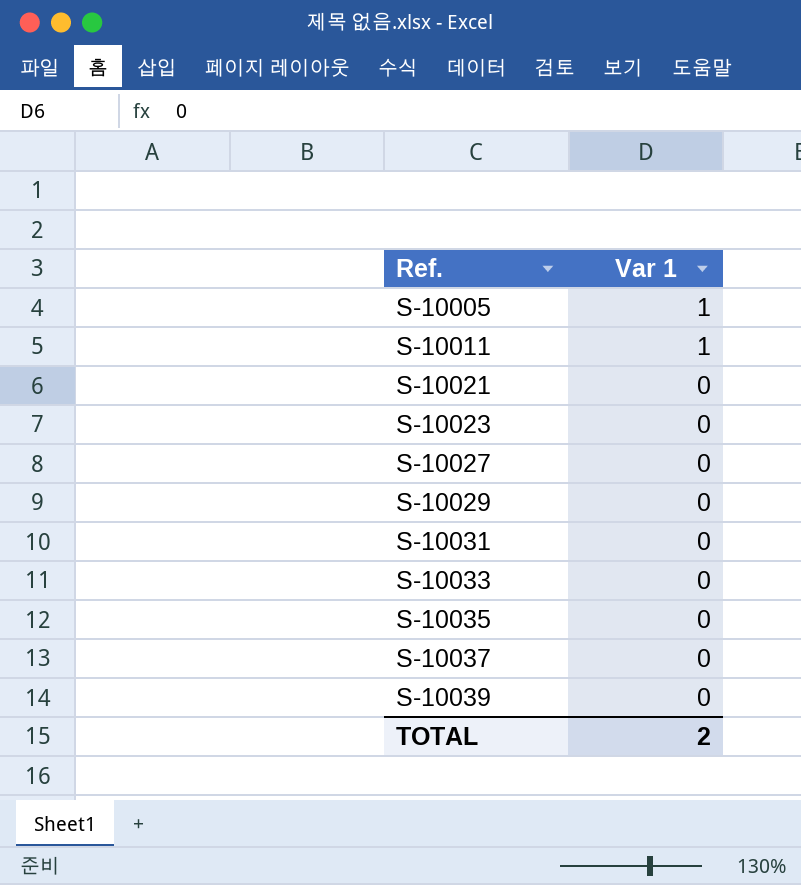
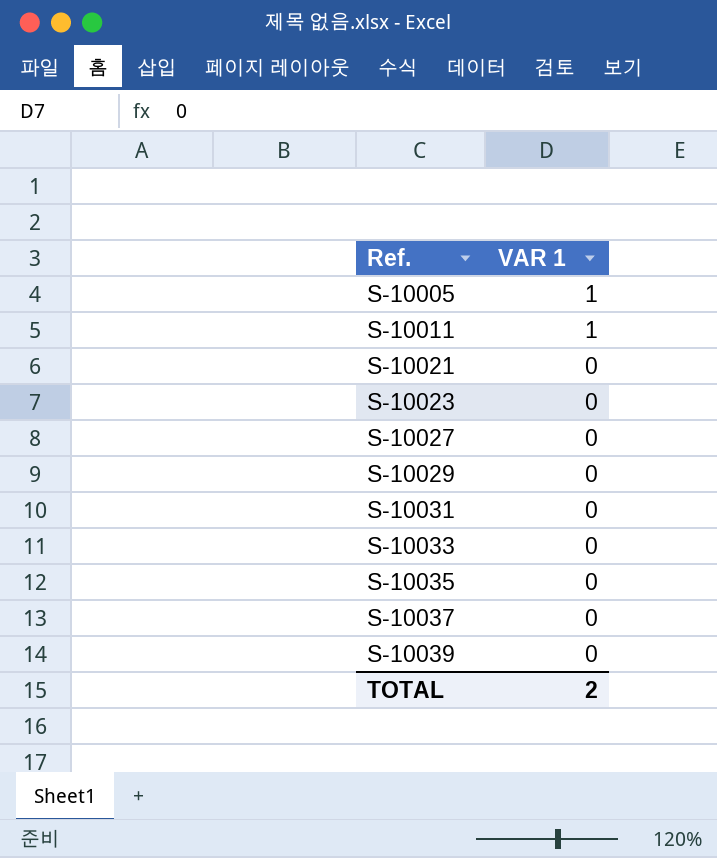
column name: Var 1 -> VAR 1

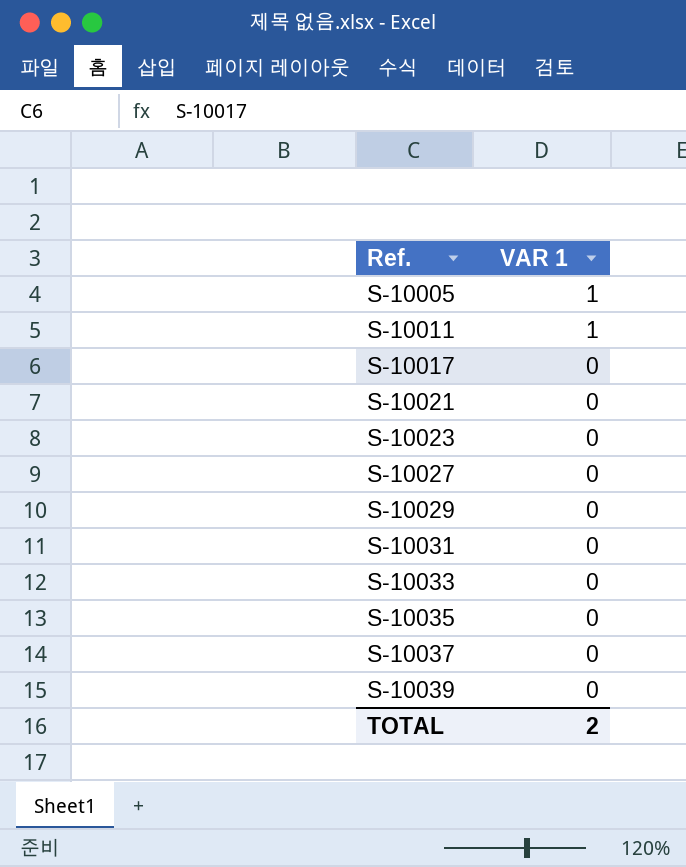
row S-10017: none -> 0

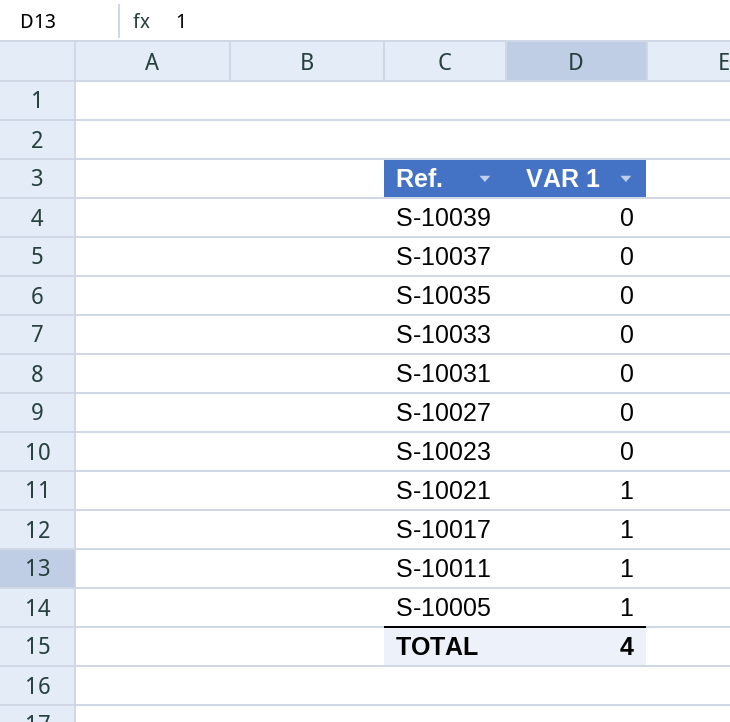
row order: Ref. ascending -> Ref. descending
row S-10029: 0 -> none
S-10021 | VAR 1: 0 -> 1
S-10017 | VAR 1: 0 -> 1
TOTAL | VAR 1: 2 -> 4

